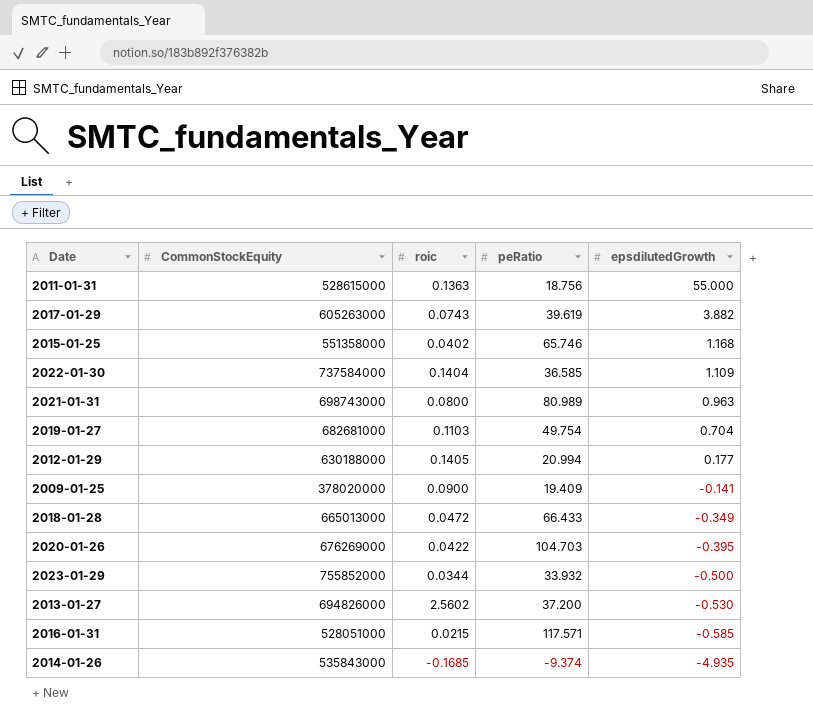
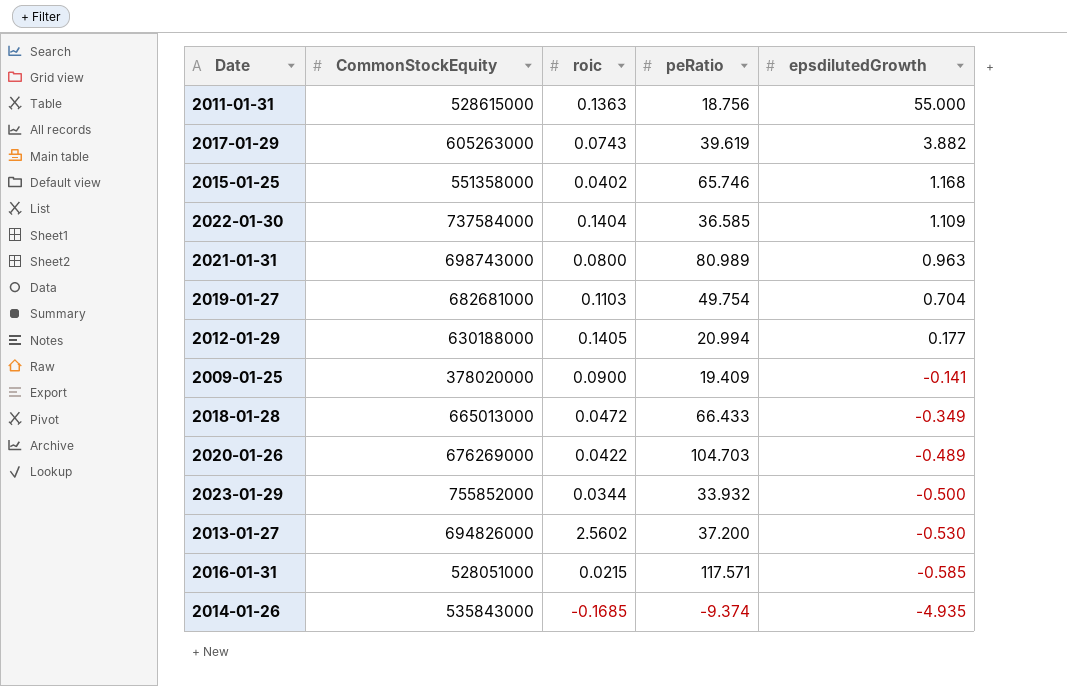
2020-01-26 | epsdilutedGrowth: -0.395 -> -0.489

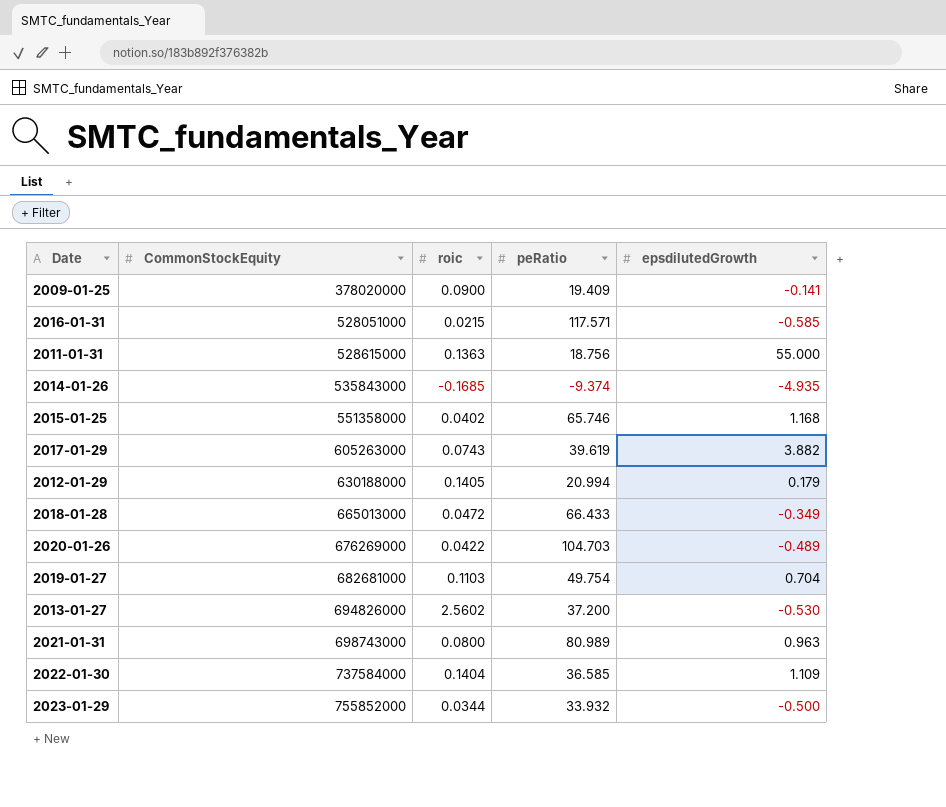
row order: epsdilutedGrowth descending -> CommonStockEquity ascending
2012-01-29 | epsdilutedGrowth: 0.177 -> 0.179

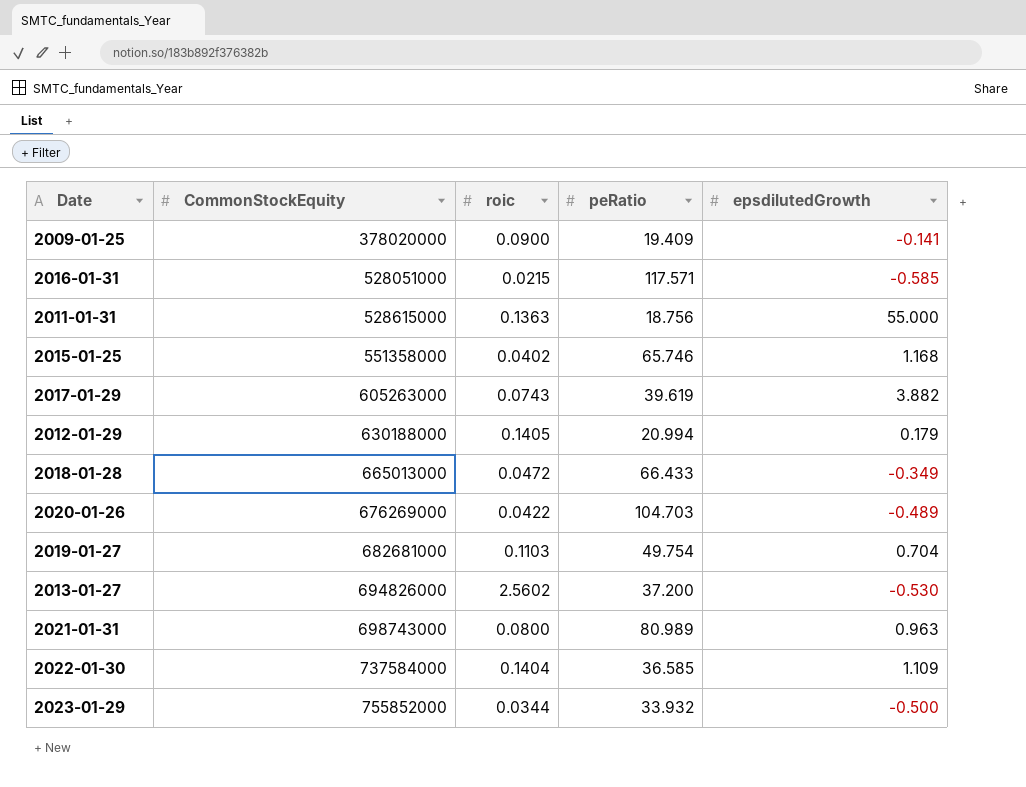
row 2014-01-26: 535843000 | -0.1685 | -9.374 | -4.935 -> none

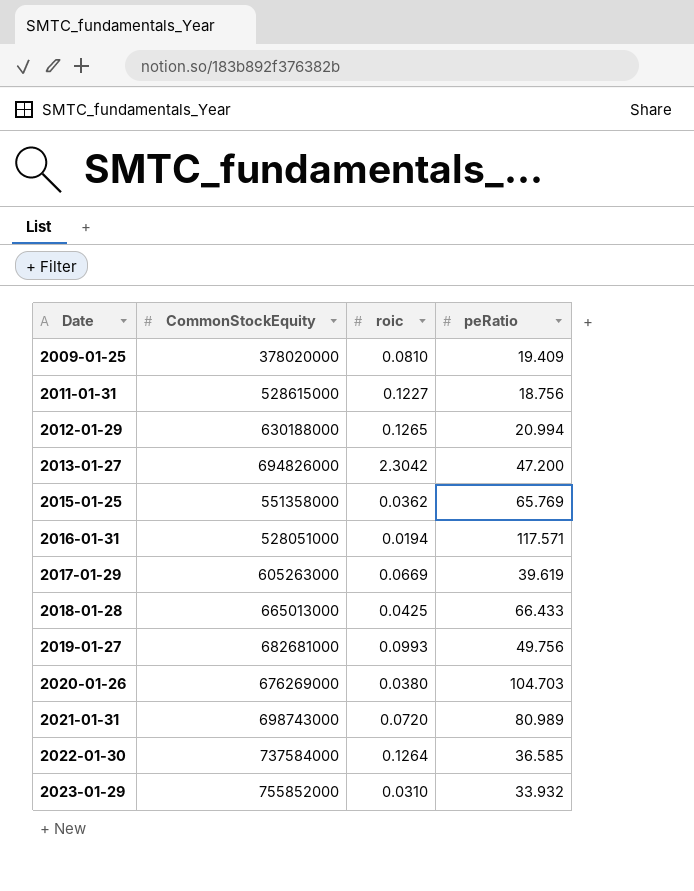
row order: CommonStockEquity ascending -> Date ascending
column epsdilutedGrowth | position: 5 -> none
2009-01-25 | roic: 0.0900 -> 0.0810
2011-01-31 | roic: 0.1363 -> 0.1227
2012-01-29 | roic: 0.1405 -> 0.1265
2013-01-27 | roic: 2.5602 -> 2.3042
2013-01-27 | peRatio: 37.200 -> 47.200
2015-01-25 | roic: 0.0402 -> 0.0362
2015-01-25 | peRatio: 65.746 -> 65.769
2016-01-31 | roic: 0.0215 -> 0.0194
2017-01-29 | roic: 0.0743 -> 0.0669
2018-01-28 | roic: 0.0472 -> 0.0425
2019-01-27 | roic: 0.1103 -> 0.0993
2019-01-27 | peRatio: 49.754 -> 49.756
2020-01-26 | roic: 0.0422 -> 0.0380
2021-01-31 | roic: 0.0800 -> 0.0720
2022-01-30 | roic: 0.1404 -> 0.1264
2023-01-29 | roic: 0.0344 -> 0.0310

